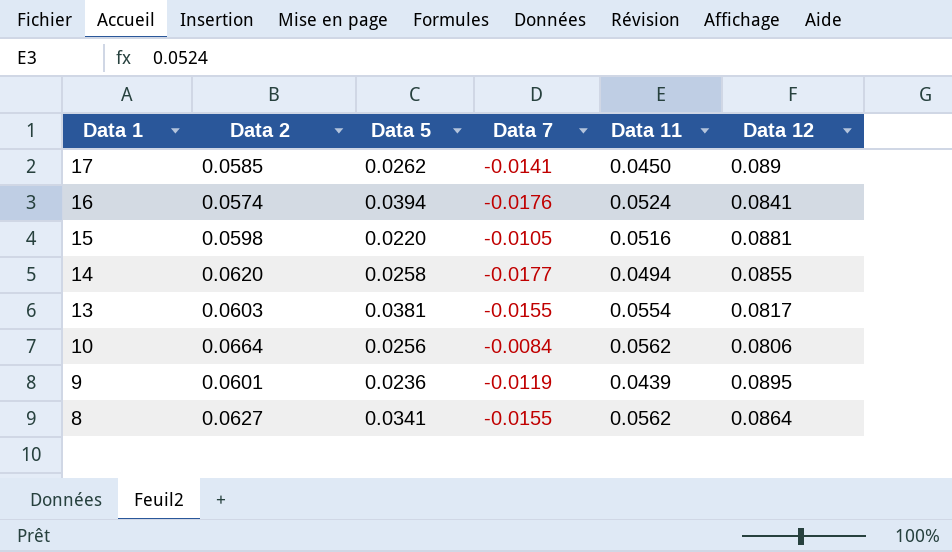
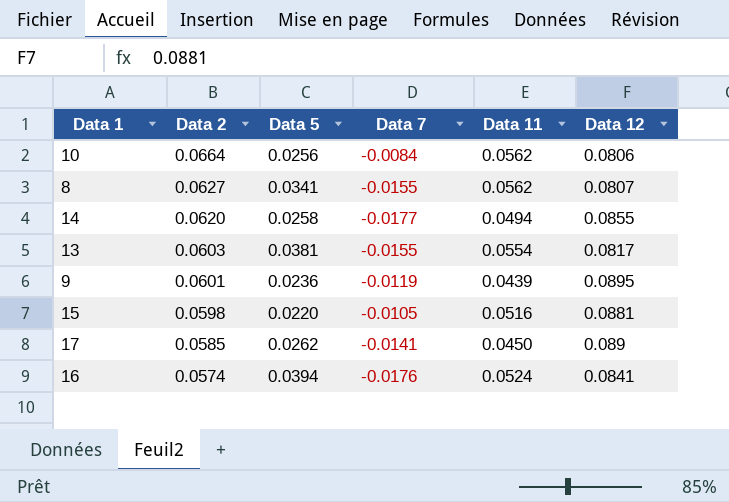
row order: Data 1 descending -> Data 2 descending
8 | Data 12: 0.0864 -> 0.0807

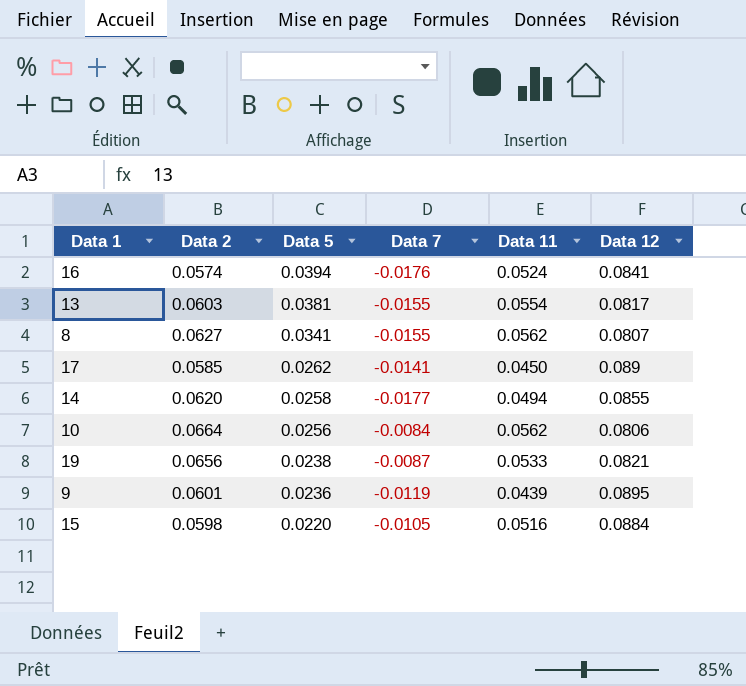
row order: Data 2 descending -> Data 5 descending
row 19: none -> 0.0656 | 0.0238 | -0.0087 | 0.0533 | 0.0821
15 | Data 12: 0.0881 -> 0.0884

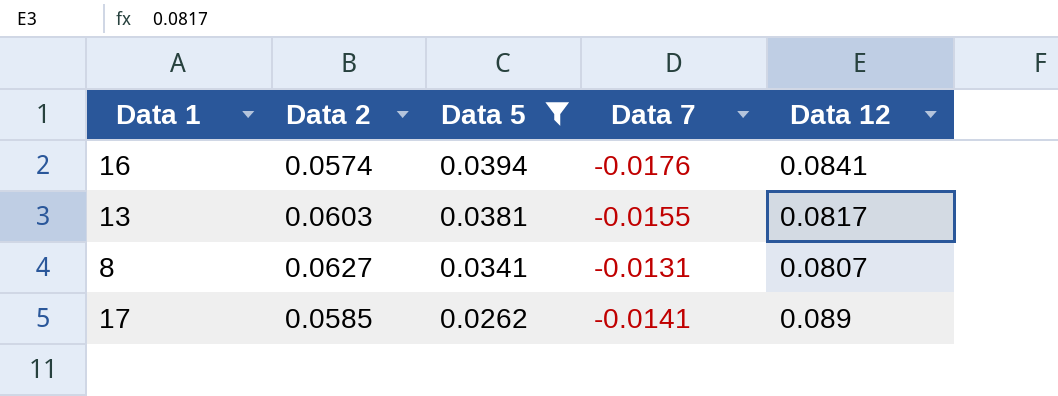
filter: none -> Data 5 >= 0.0262
column Data 11 | position: 5 -> none
8 | Data 7: -0.0155 -> -0.0131

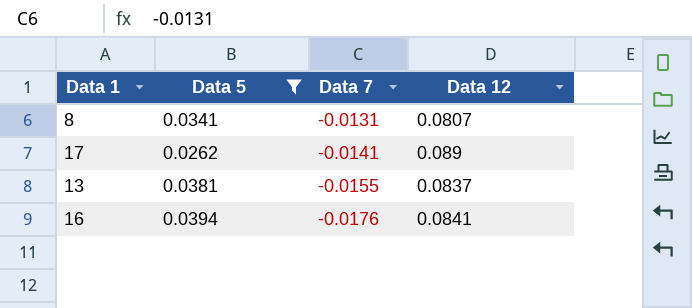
row order: Data 5 descending -> Data 7 descending
column Data 2 | position: 2 -> none
13 | Data 12: 0.0817 -> 0.0837

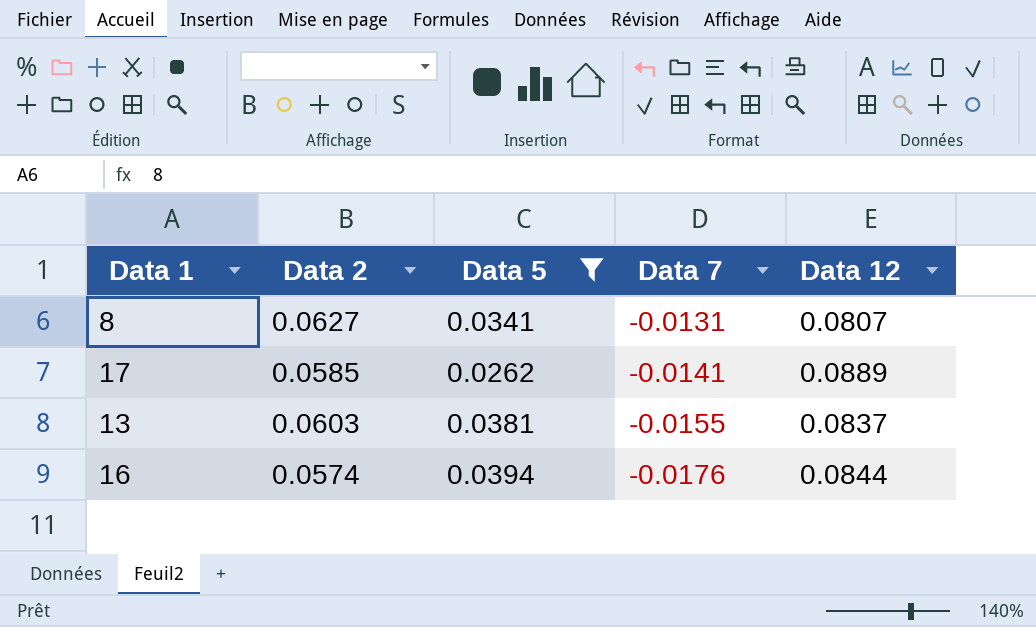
column Data 2 | position: none -> 2
17 | Data 12: 0.089 -> 0.0889
16 | Data 12: 0.0841 -> 0.0844

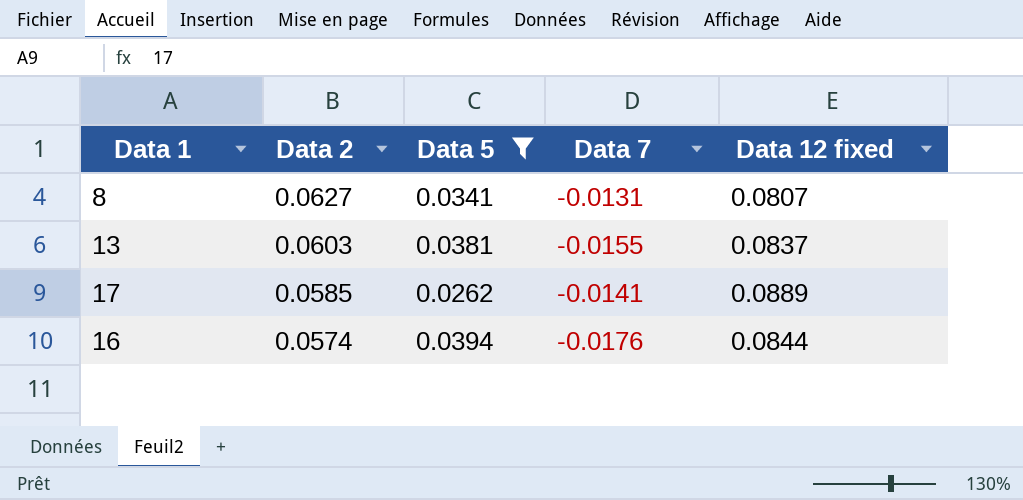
row order: Data 7 descending -> Data 2 descending
column name: Data 12 -> Data 12 fixed

